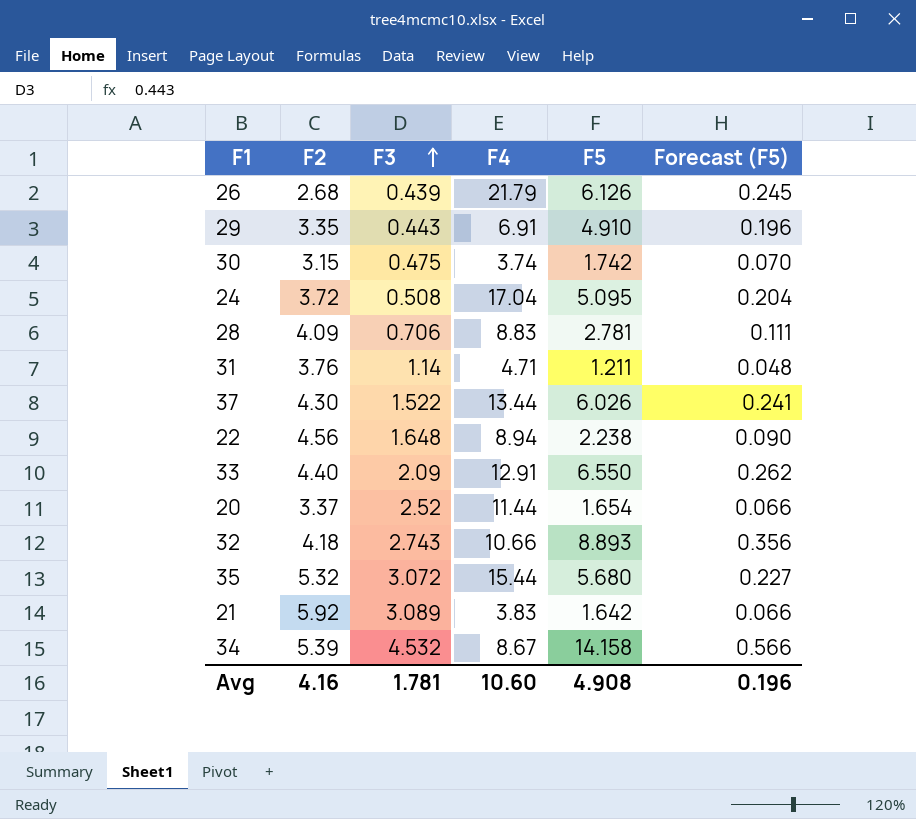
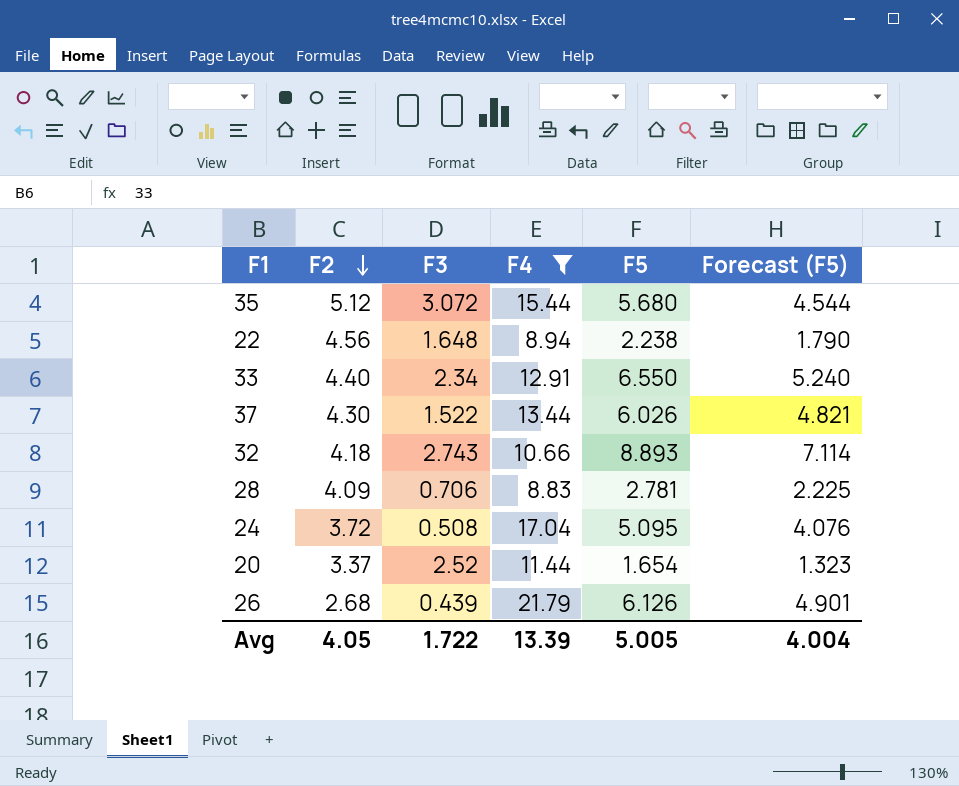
filter: none -> F4 >= 8.83
row order: F3 ascending -> F2 descending
column Forecast (F5) | formula: [F5] * 0.04 -> [F5] * 0.8
35 | F2: 5.32 -> 5.12
33 | F3: 2.09 -> 2.34
Avg | F2: 4.16 -> 4.05
Avg | F3: 1.781 -> 1.722
Avg | F4: 10.60 -> 13.39
Avg | F5: 4.908 -> 5.005
Avg | Forecast (F5): 0.196 -> 4.004

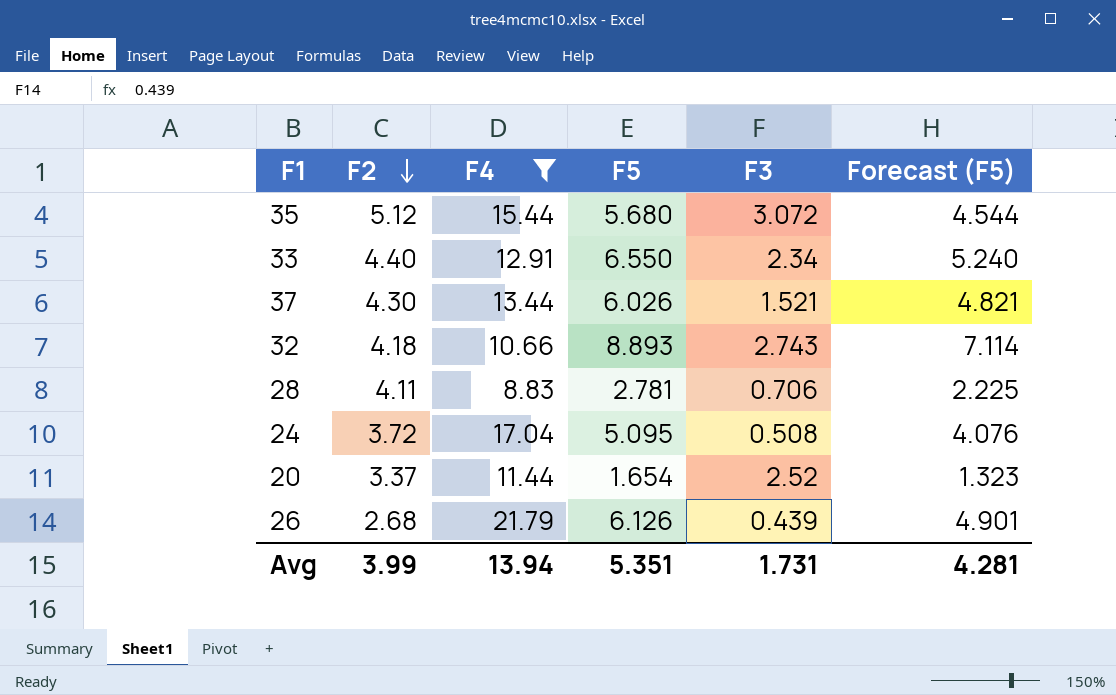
column F3 | position: 3 -> 5
row 22: 4.56 | 1.648 | 8.94 | 2.238 | 1.790 -> none
37 | F3: 1.522 -> 1.521
28 | F2: 4.09 -> 4.11
Avg | F2: 4.05 -> 3.99
Avg | F4: 13.39 -> 13.94
Avg | F5: 5.005 -> 5.351
Avg | F3: 1.722 -> 1.731
Avg | Forecast (F5): 4.004 -> 4.281

